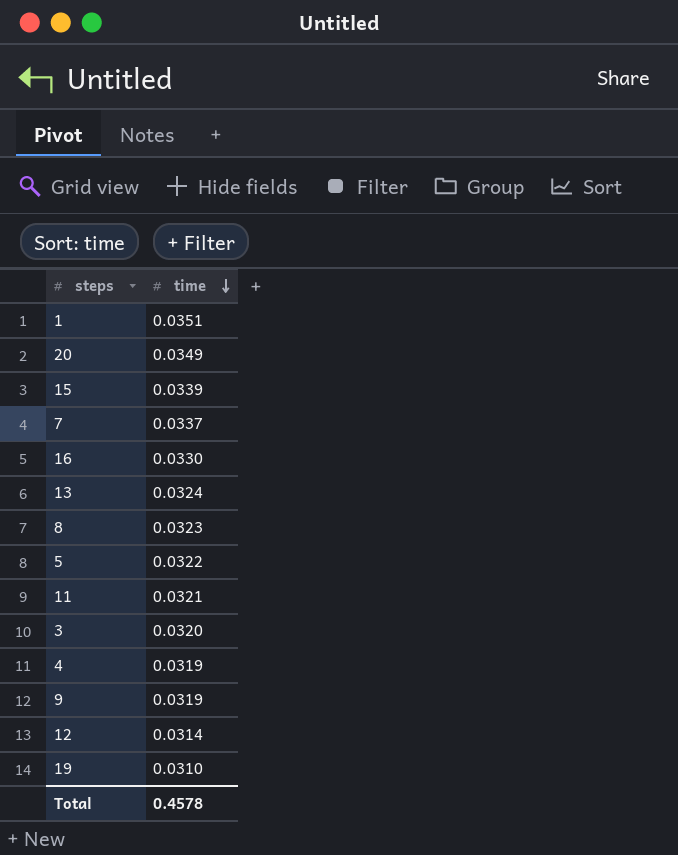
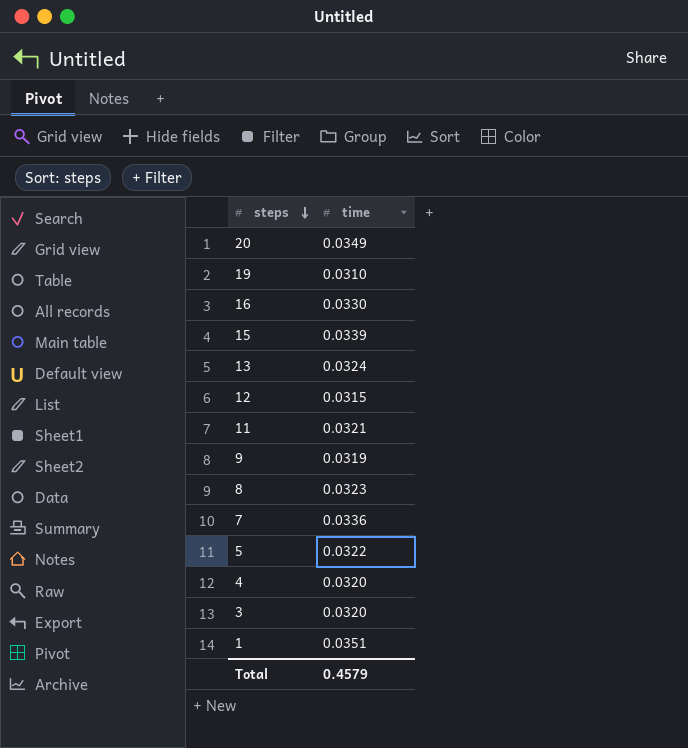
row order: time descending -> steps descending
12 | time: 0.0314 -> 0.0315
7 | time: 0.0337 -> 0.0336
4 | time: 0.0319 -> 0.0320
Total | time: 0.4578 -> 0.4579

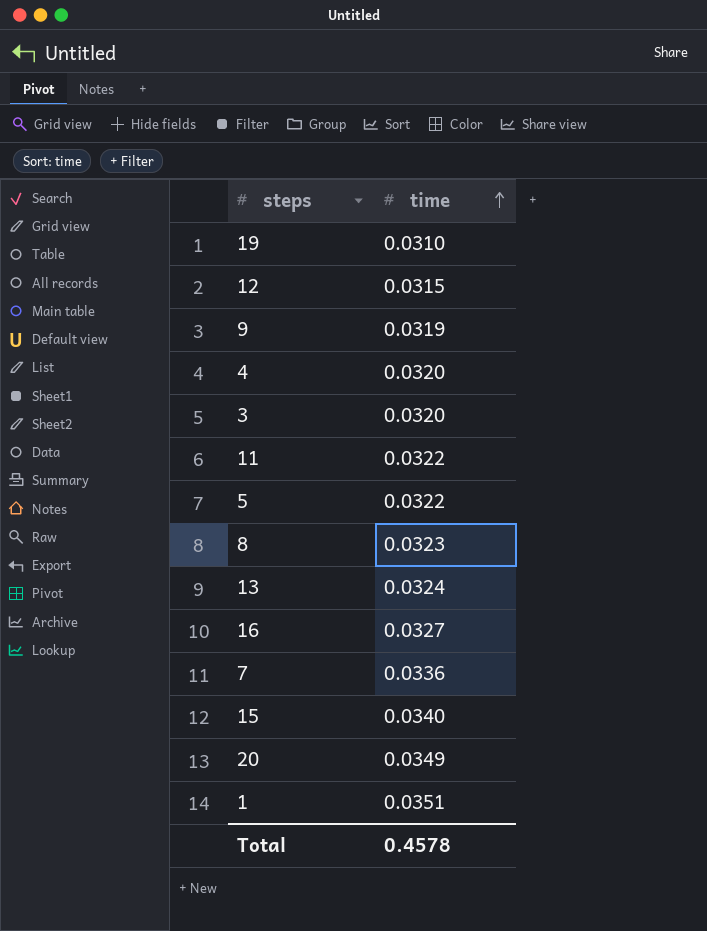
row order: steps descending -> time ascending
11 | time: 0.0321 -> 0.0322
16 | time: 0.0330 -> 0.0327
15 | time: 0.0339 -> 0.0340
Total | time: 0.4579 -> 0.4578

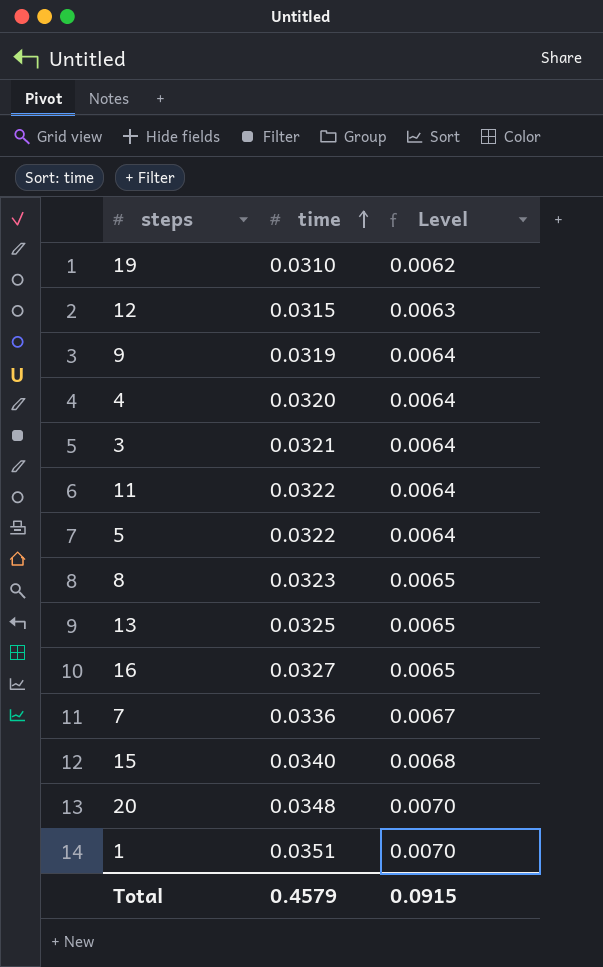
column Level | formula: none -> [time] * 0.2
3 | time: 0.0320 -> 0.0321
13 | time: 0.0324 -> 0.0325
20 | time: 0.0349 -> 0.0348
Total | time: 0.4578 -> 0.4579

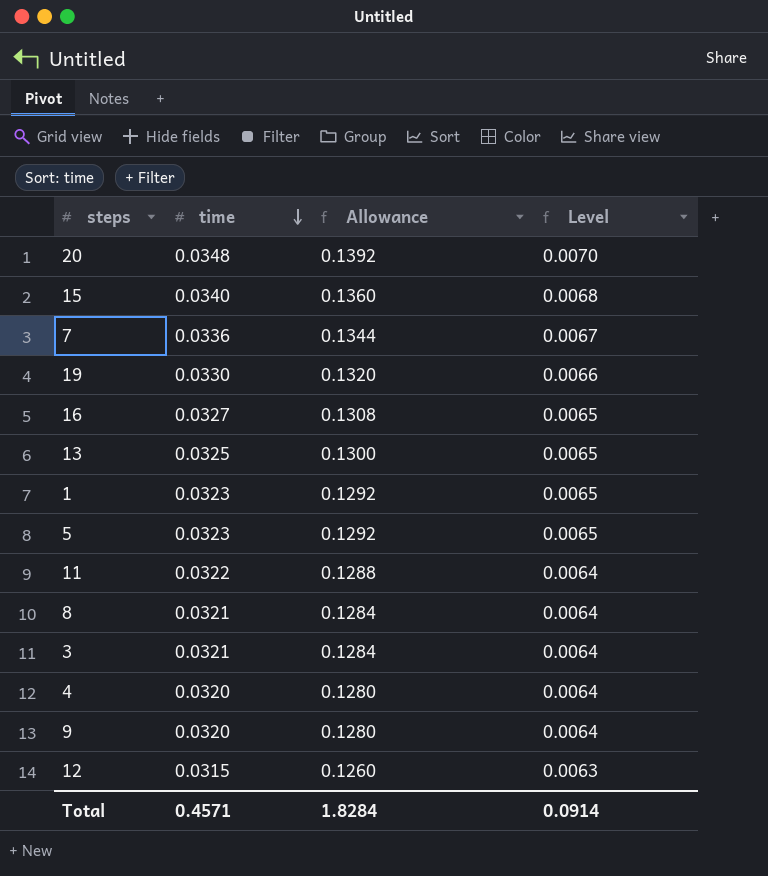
row order: time ascending -> time descending
column Allowance | formula: none -> [time] * 4
19 | time: 0.0310 -> 0.0330
19 | Level: 0.0062 -> 0.0066
1 | time: 0.0351 -> 0.0323
1 | Level: 0.0070 -> 0.0065
5 | time: 0.0322 -> 0.0323
5 | Level: 0.0064 -> 0.0065
8 | time: 0.0323 -> 0.0321
8 | Level: 0.0065 -> 0.0064
9 | time: 0.0319 -> 0.0320
Total | time: 0.4579 -> 0.4571
Total | Level: 0.0915 -> 0.0914

